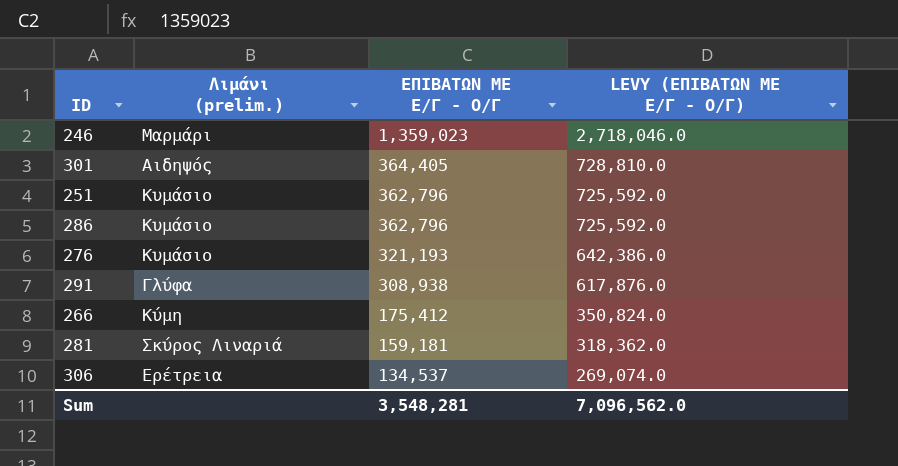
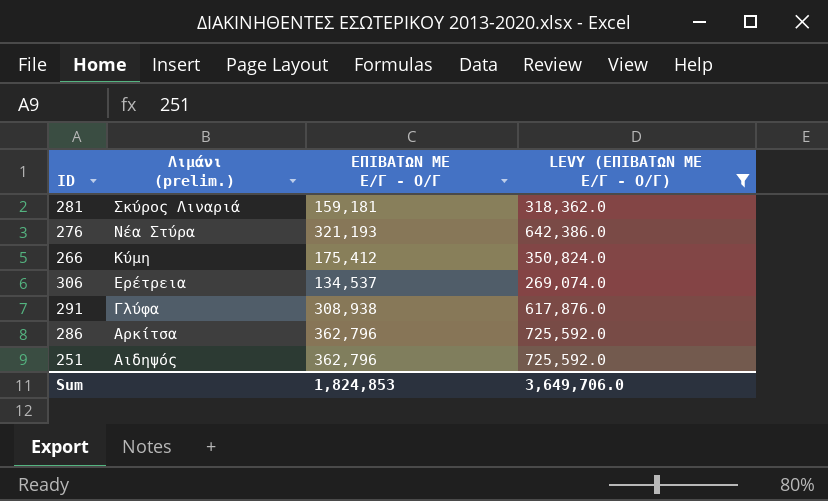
filter: none -> LEVY (ΕΠΙΒΑΤΩΝ ΜΕ Ε/Γ - Ο/Γ) <= 725,592.0
row order: ΕΠΙΒΑΤΩΝ ΜΕ Ε/Γ - Ο/Γ descending -> Λιμάνι (prelim.) descending
276 | Λιμάνι (prelim.): Κυμάσιο -> Νέα Στύρα
286 | Λιμάνι (prelim.): Κυμάσιο -> Αρκίτσα
251 | Λιμάνι (prelim.): Κυμάσιο -> Αιδηψός
Sum | ΕΠΙΒΑΤΩΝ ΜΕ Ε/Γ - Ο/Γ: 3,548,281 -> 1,824,853
Sum | LEVY (ΕΠΙΒΑΤΩΝ ΜΕ Ε/Γ - Ο/Γ): 7,096,562.0 -> 3,649,706.0

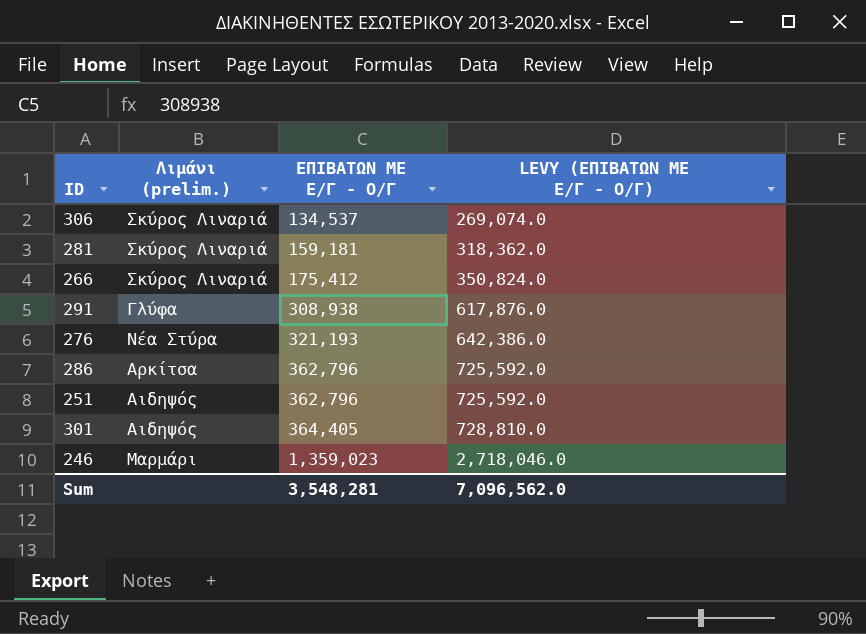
filter: LEVY (ΕΠΙΒΑΤΩΝ ΜΕ Ε/Γ - Ο/Γ) <= 725,592.0 -> none
row order: Λιμάνι (prelim.) descending -> ΕΠΙΒΑΤΩΝ ΜΕ Ε/Γ - Ο/Γ ascending
306 | Λιμάνι (prelim.): Ερέτρεια -> Σκύρος Λιναριά
266 | Λιμάνι (prelim.): Κύμη -> Σκύρος Λιναριά
Sum | ΕΠΙΒΑΤΩΝ ΜΕ Ε/Γ - Ο/Γ: 1,824,853 -> 3,548,281
Sum | LEVY (ΕΠΙΒΑΤΩΝ ΜΕ Ε/Γ - Ο/Γ): 3,649,706.0 -> 7,096,562.0

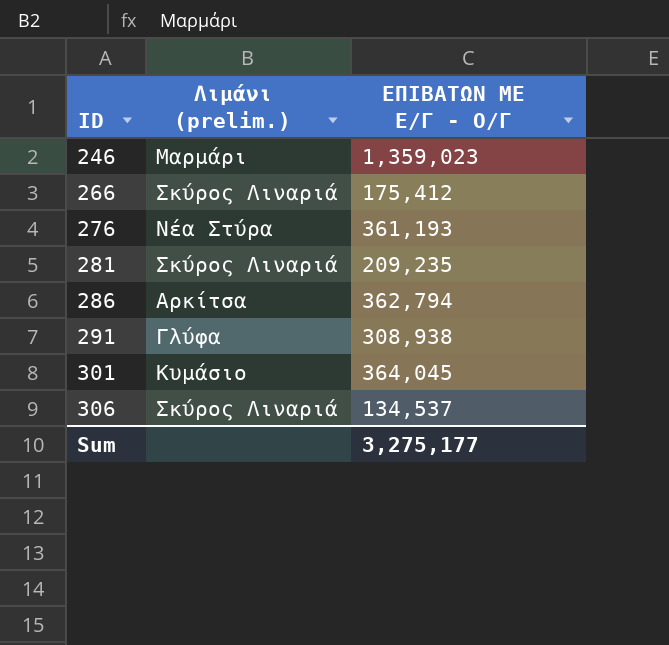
row order: ΕΠΙΒΑΤΩΝ ΜΕ Ε/Γ - Ο/Γ ascending -> ID ascending
column LEVY (ΕΠΙΒΑΤΩΝ ΜΕ Ε/Γ - Ο/Γ) | formula: [ΕΠΙΒΑΤΩΝ ΜΕ Ε/Γ - Ο/Γ] * 2 -> none
row 251: Αιδηψός | 362,796 | 725,592.0 -> none
276 | ΕΠΙΒΑΤΩΝ ΜΕ Ε/Γ - Ο/Γ: 321,193 -> 361,193
281 | ΕΠΙΒΑΤΩΝ ΜΕ Ε/Γ - Ο/Γ: 159,181 -> 209,235
286 | ΕΠΙΒΑΤΩΝ ΜΕ Ε/Γ - Ο/Γ: 362,796 -> 362,794
301 | Λιμάνι (prelim.): Αιδηψός -> Κυμάσιο
301 | ΕΠΙΒΑΤΩΝ ΜΕ Ε/Γ - Ο/Γ: 364,405 -> 364,045
Sum | ΕΠΙΒΑΤΩΝ ΜΕ Ε/Γ - Ο/Γ: 3,548,281 -> 3,275,177

